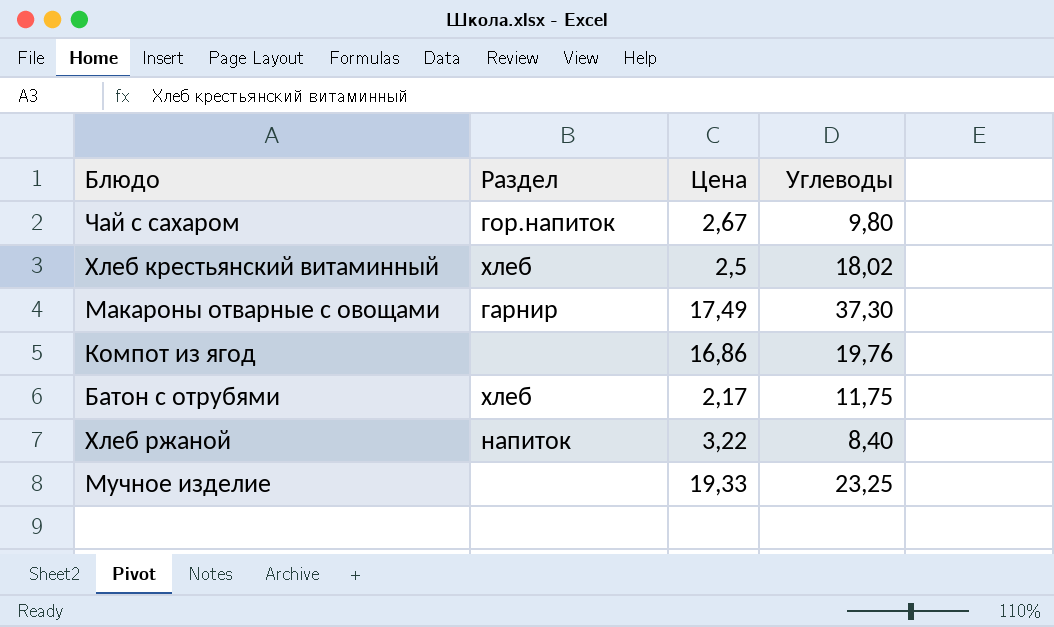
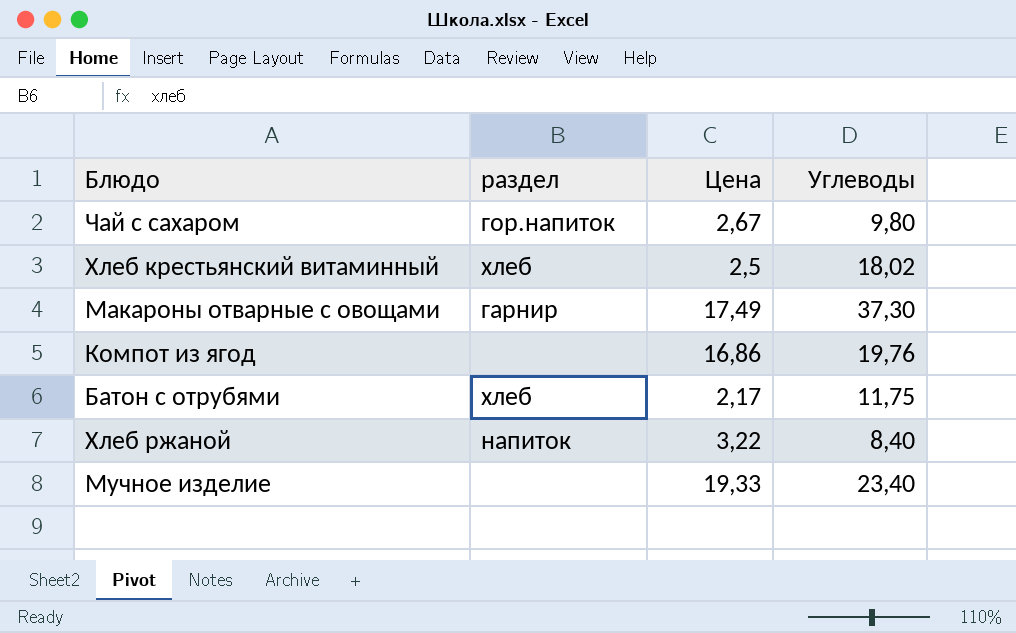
column name: Раздел -> раздел
Мучное изделие | Углеводы: 23,25 -> 23,40

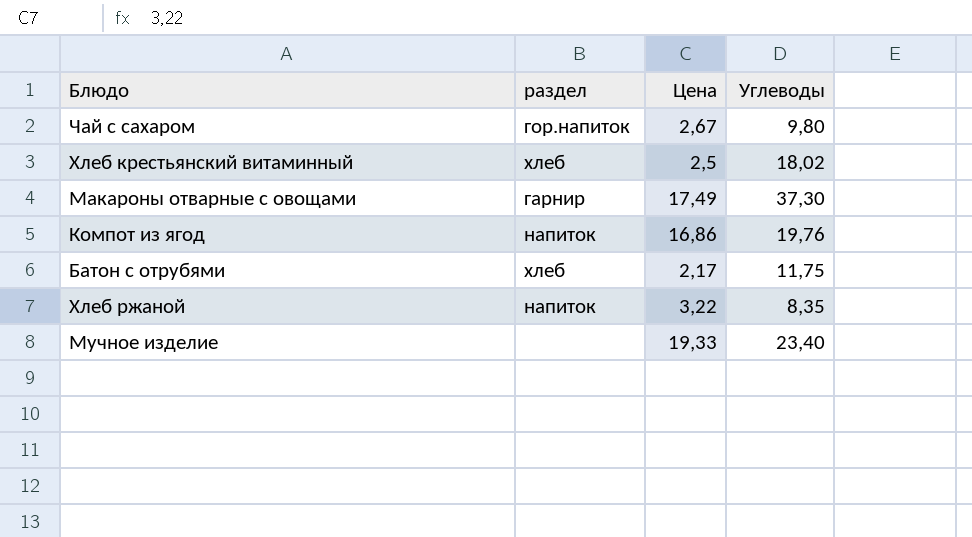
Компот из ягод | раздел: none -> напиток
Хлеб ржаной | Углеводы: 8,40 -> 8,35

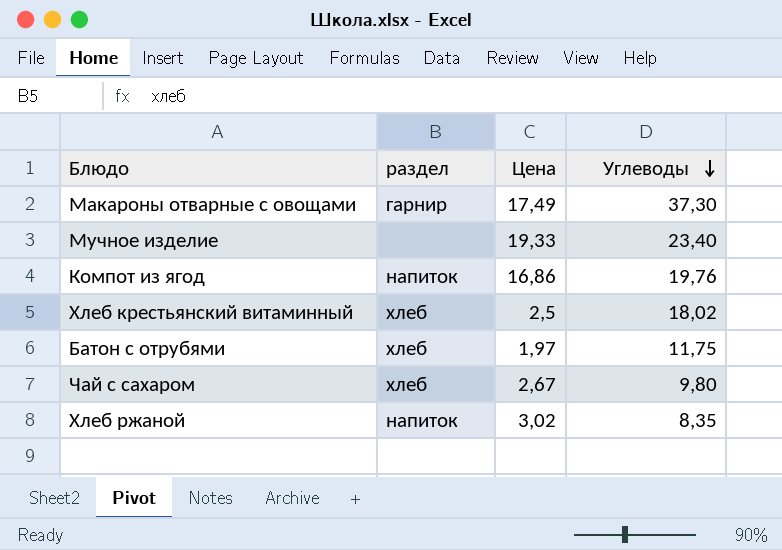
row order: none -> Углеводы descending
Батон с отрубями | Цена: 2,17 -> 1,97
Чай с сахаром | раздел: гор.напиток -> хлеб
Хлеб ржаной | Цена: 3,22 -> 3,02

